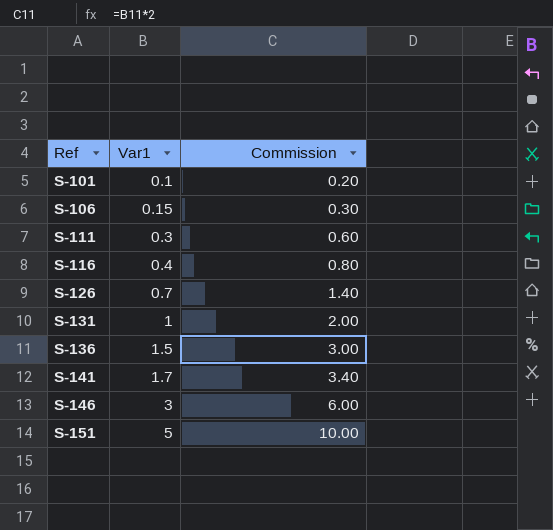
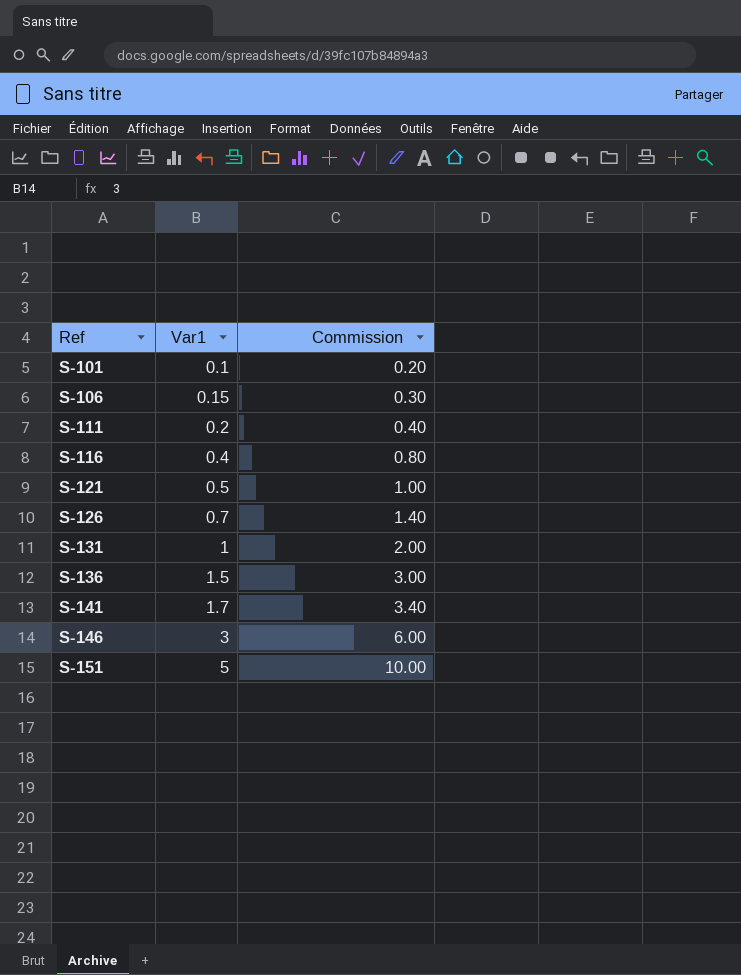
S-111 | Var1: 0.3 -> 0.2
S-111 | Commission: 0.60 -> 0.40
row S-121: none -> 0.5 | 1.00

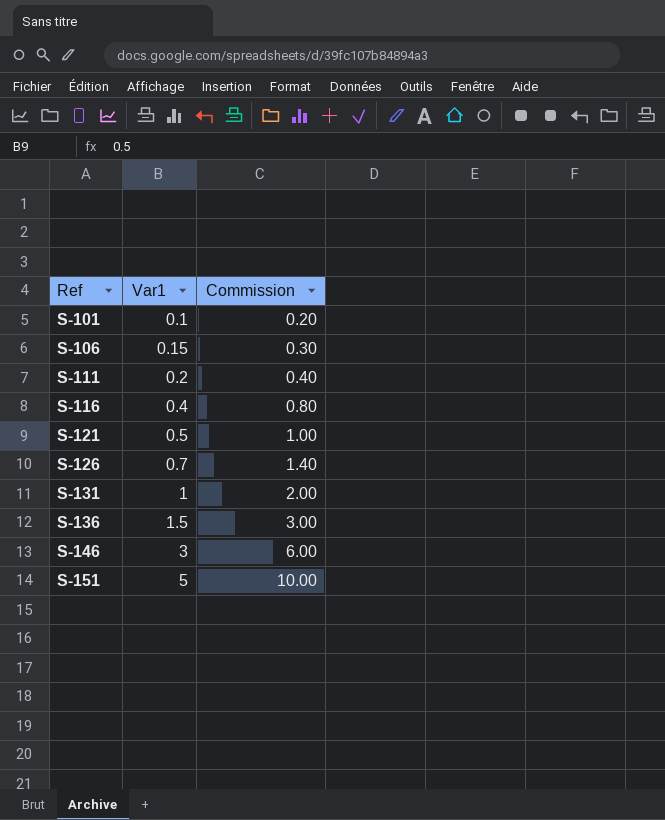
row S-141: 1.7 | 3.40 -> none

